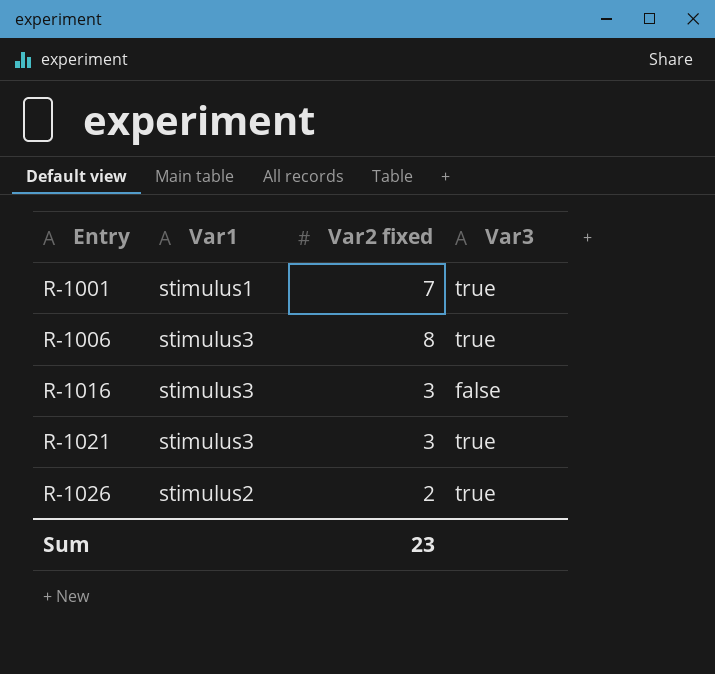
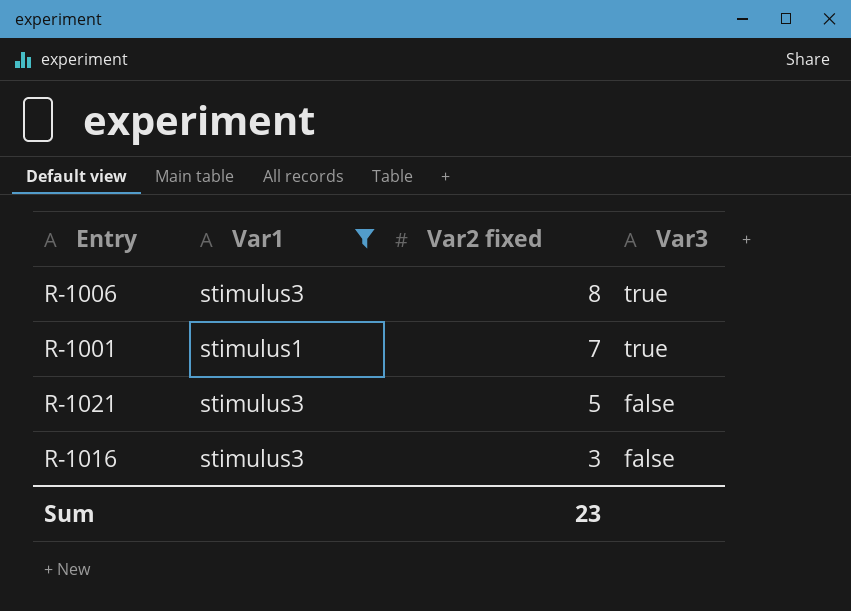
filter: none -> Var1 != stimulus2
row order: Entry ascending -> Var2 fixed descending
R-1021 | Var2 fixed: 3 -> 5
R-1021 | Var3: true -> false

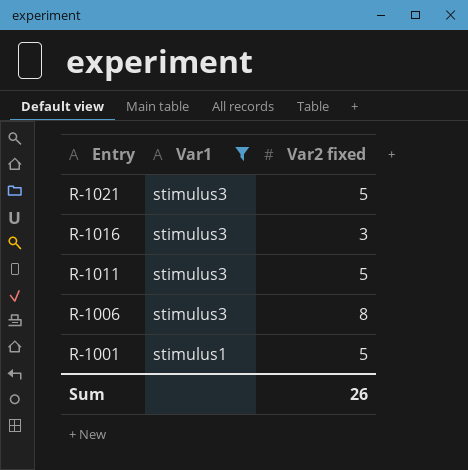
row order: Var2 fixed descending -> Entry descending
column Var3 | position: 4 -> none
row R-1011: none -> stimulus3 | 5
R-1001 | Var2 fixed: 7 -> 5
Sum | Var2 fixed: 23 -> 26

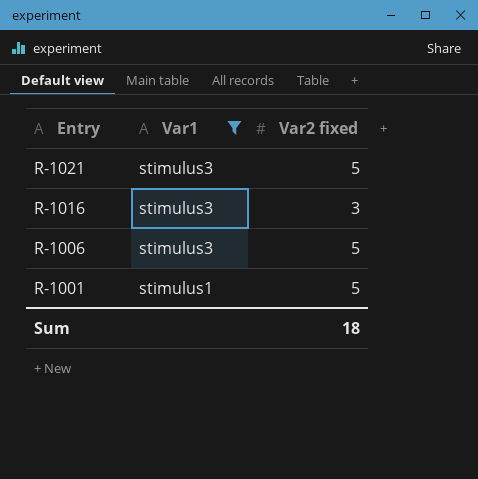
row R-1011: stimulus3 | 5 -> none
R-1006 | Var2 fixed: 8 -> 5
Sum | Var2 fixed: 26 -> 18

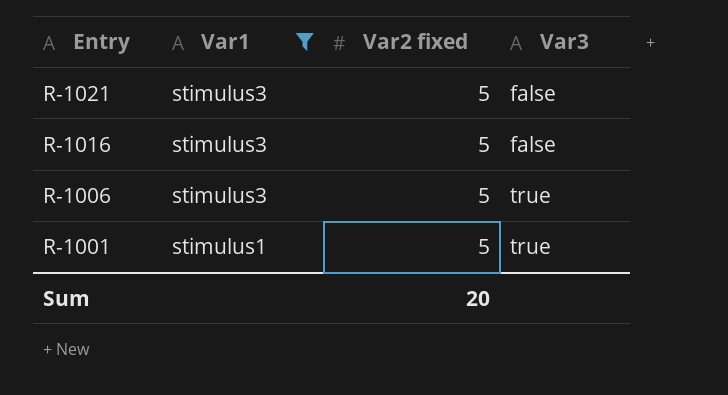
column Var3 | position: none -> 4
R-1016 | Var2 fixed: 3 -> 5
Sum | Var2 fixed: 18 -> 20

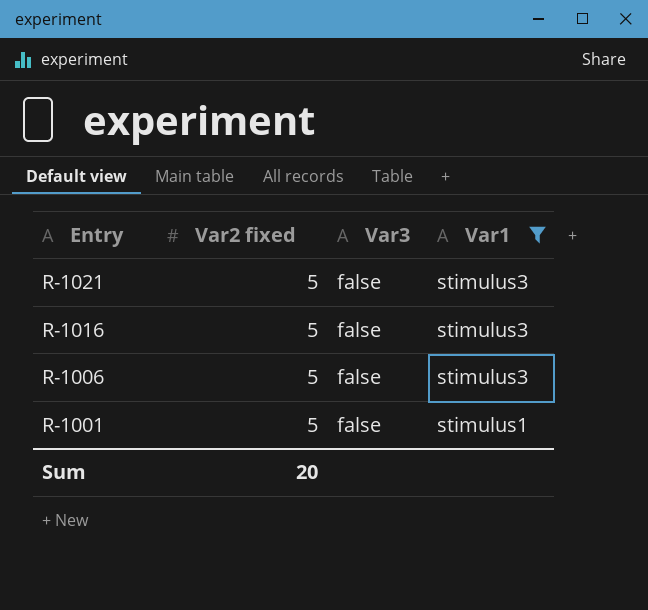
column Var1 | position: 2 -> 4
R-1006 | Var3: true -> false
R-1001 | Var3: true -> false

